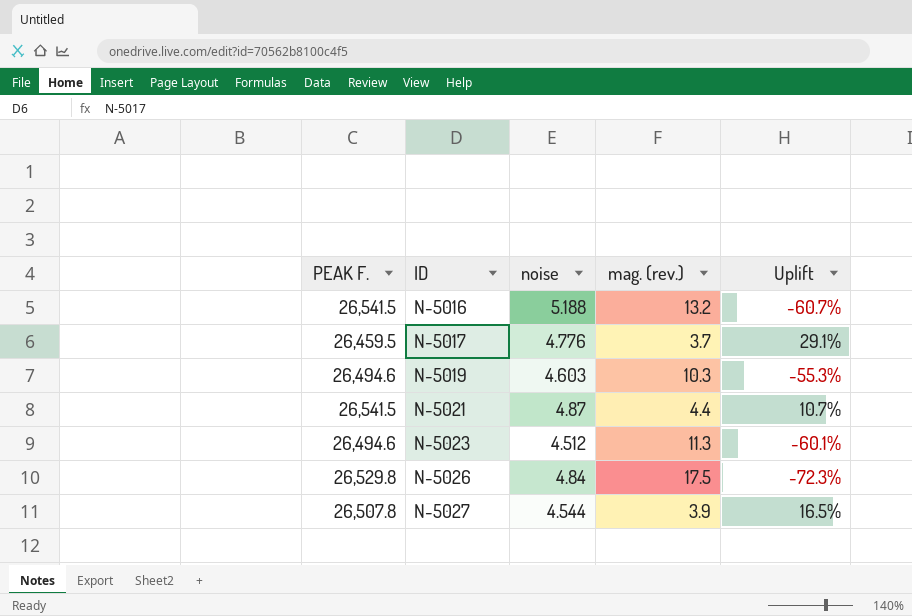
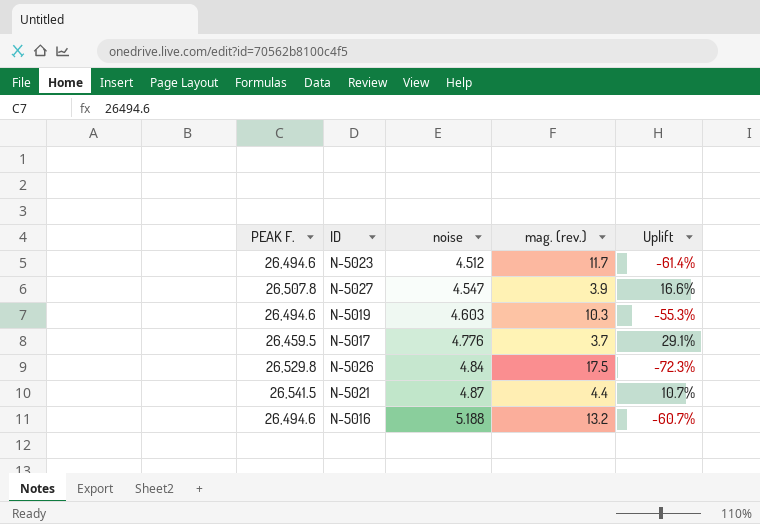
row order: ID ascending -> noise ascending
N-5023 | mag. (rev.): 11.3 -> 11.7
N-5023 | Uplift: -60.1% -> -61.4%
N-5027 | noise: 4.544 -> 4.547
N-5027 | Uplift: 16.5% -> 16.6%
N-5016 | PEAK F.: 26,541.5 -> 26,494.6

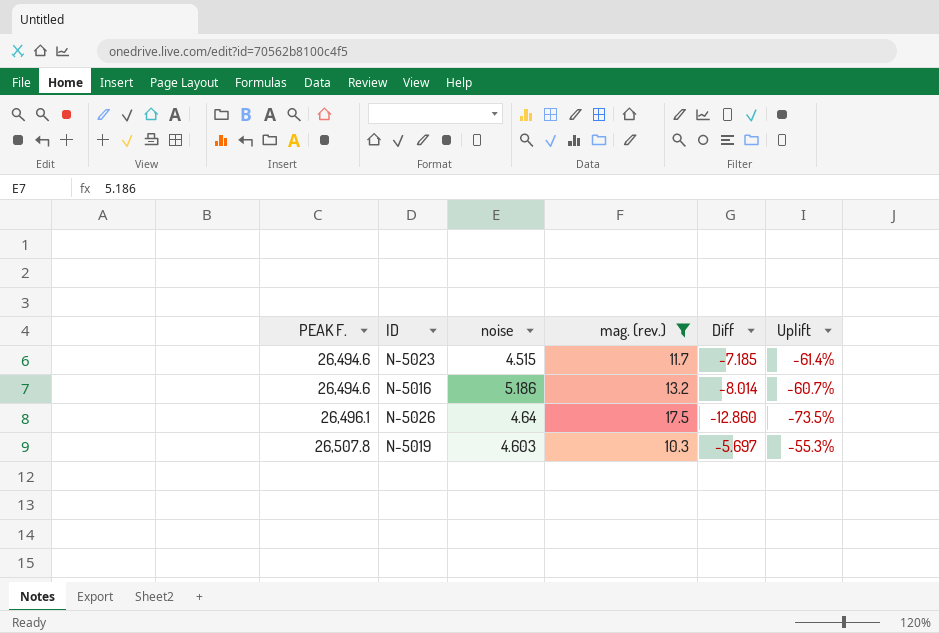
filter: none -> mag. (rev.) >= 10.3
row order: noise ascending -> PEAK F. ascending
column Diff | formula: none -> [noise] - [mag. (rev.)]
N-5023 | noise: 4.512 -> 4.515
N-5016 | noise: 5.188 -> 5.186
N-5026 | PEAK F.: 26,529.8 -> 26,496.1
N-5026 | noise: 4.84 -> 4.64
N-5026 | Uplift: -72.3% -> -73.5%
N-5019 | PEAK F.: 26,494.6 -> 26,507.8

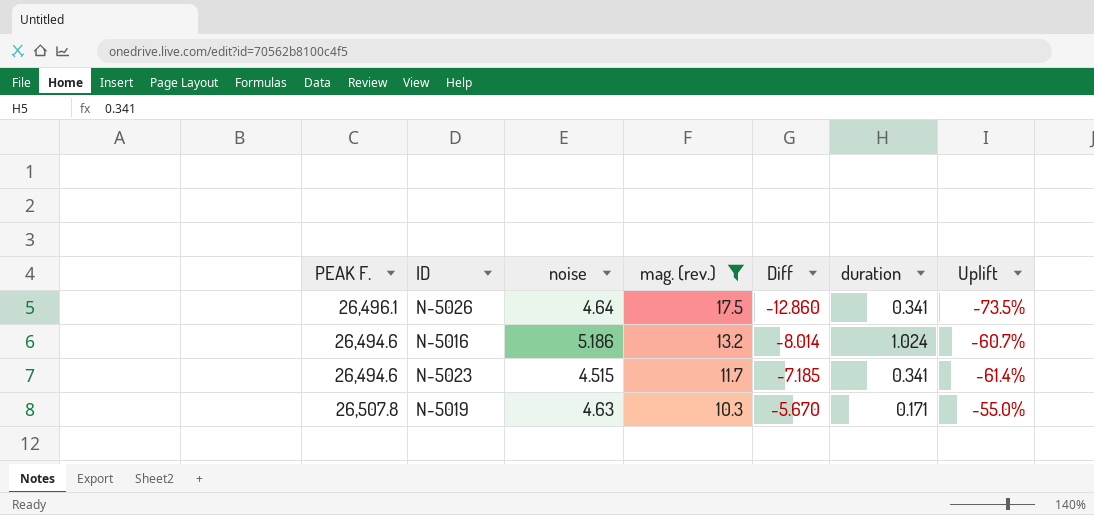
row order: PEAK F. ascending -> mag. (rev.) descending
column duration | position: none -> 6
N-5019 | noise: 4.603 -> 4.63
N-5019 | Diff: -5.697 -> -5.670
N-5019 | Uplift: -55.3% -> -55.0%

